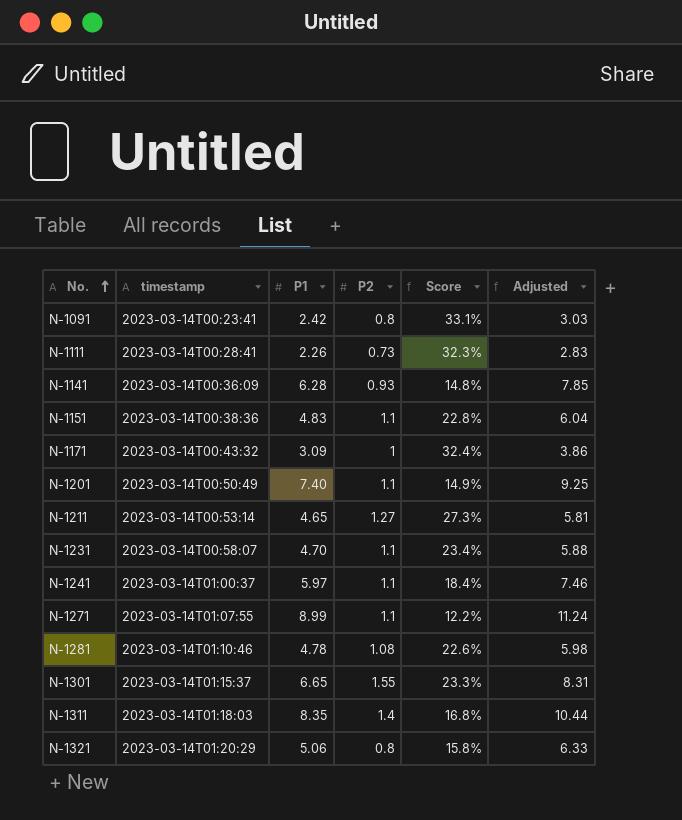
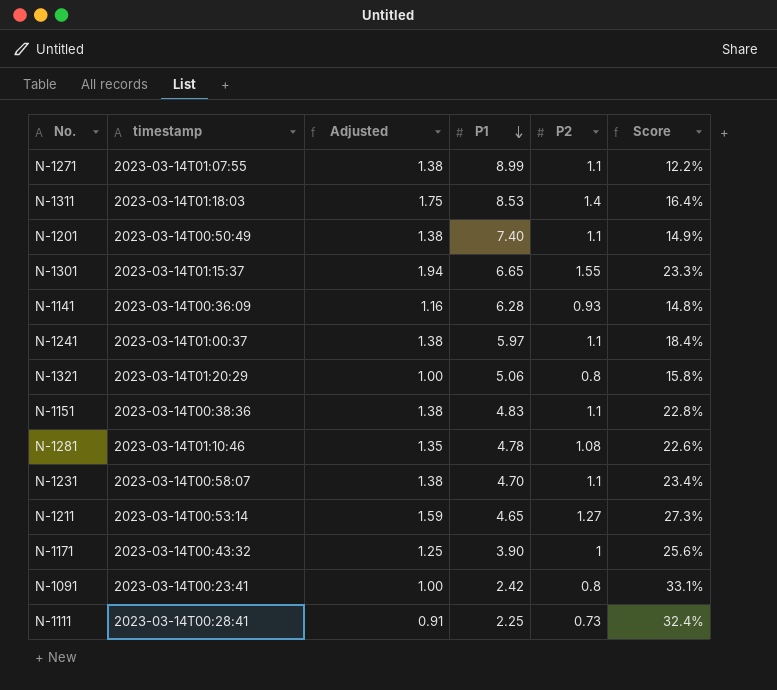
row order: No. ascending -> P1 descending
column Adjusted | formula: [P1] * 1.25 -> [P2] * 1.25
column Adjusted | position: 6 -> 3
N-1311 | P1: 8.35 -> 8.53
N-1311 | Score: 16.8% -> 16.4%
N-1171 | P1: 3.09 -> 3.90
N-1171 | Score: 32.4% -> 25.6%
N-1111 | P1: 2.26 -> 2.25
N-1111 | Score: 32.3% -> 32.4%

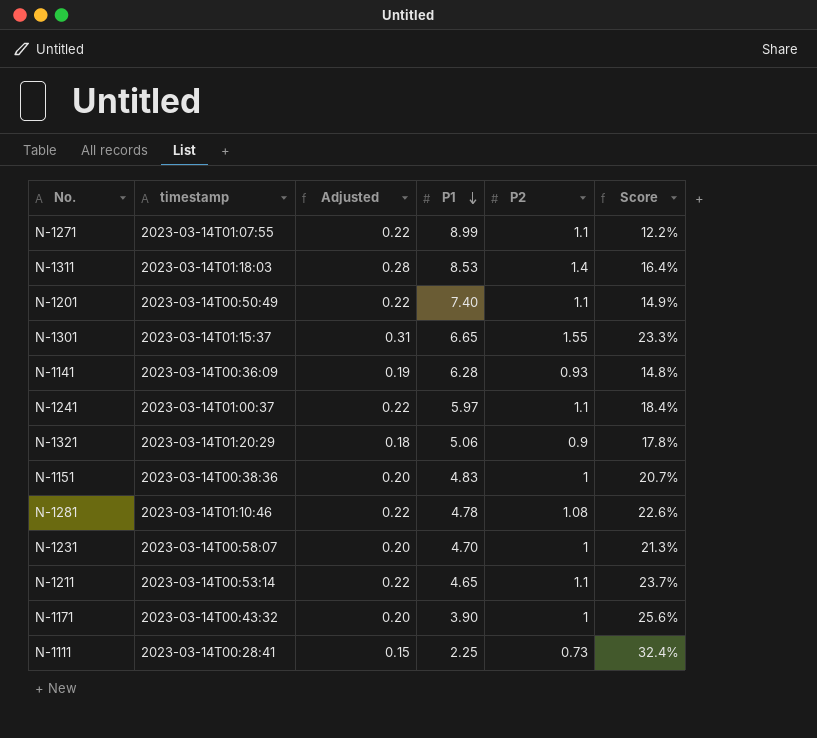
column Adjusted | formula: [P2] * 1.25 -> [P2] * 0.2
row N-1091: 2023-03-14T00:23:41 | 1.00 | 2.42 | 0.8 | 33.1% -> none
N-1321 | P2: 0.8 -> 0.9
N-1321 | Score: 15.8% -> 17.8%
N-1151 | P2: 1.1 -> 1
N-1151 | Score: 22.8% -> 20.7%
N-1231 | P2: 1.1 -> 1
N-1231 | Score: 23.4% -> 21.3%
N-1211 | P2: 1.27 -> 1.1
N-1211 | Score: 27.3% -> 23.7%

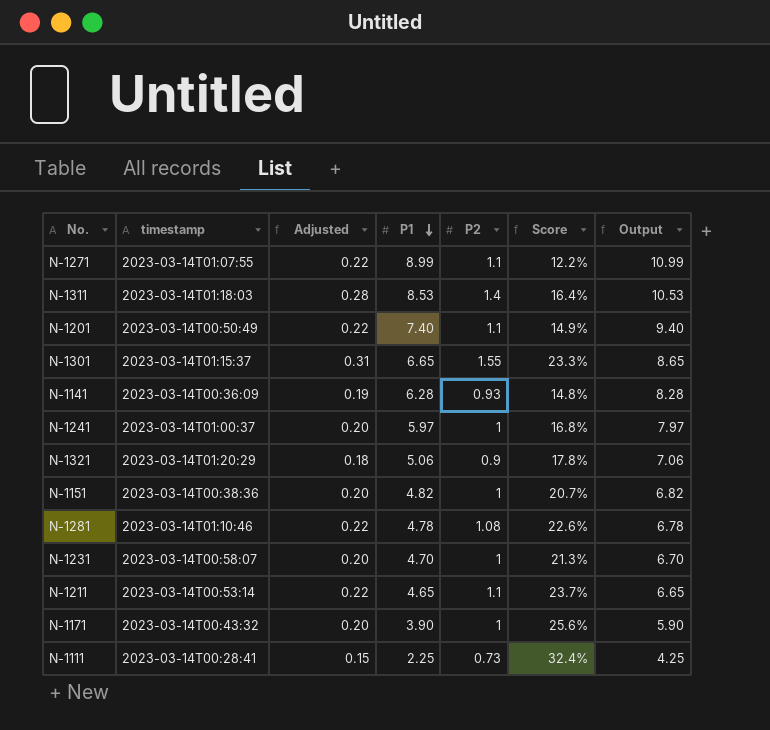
column Output | formula: none -> [P1] + 2
N-1241 | Adjusted: 0.22 -> 0.20
N-1241 | P2: 1.1 -> 1
N-1241 | Score: 18.4% -> 16.8%
N-1151 | P1: 4.83 -> 4.82

